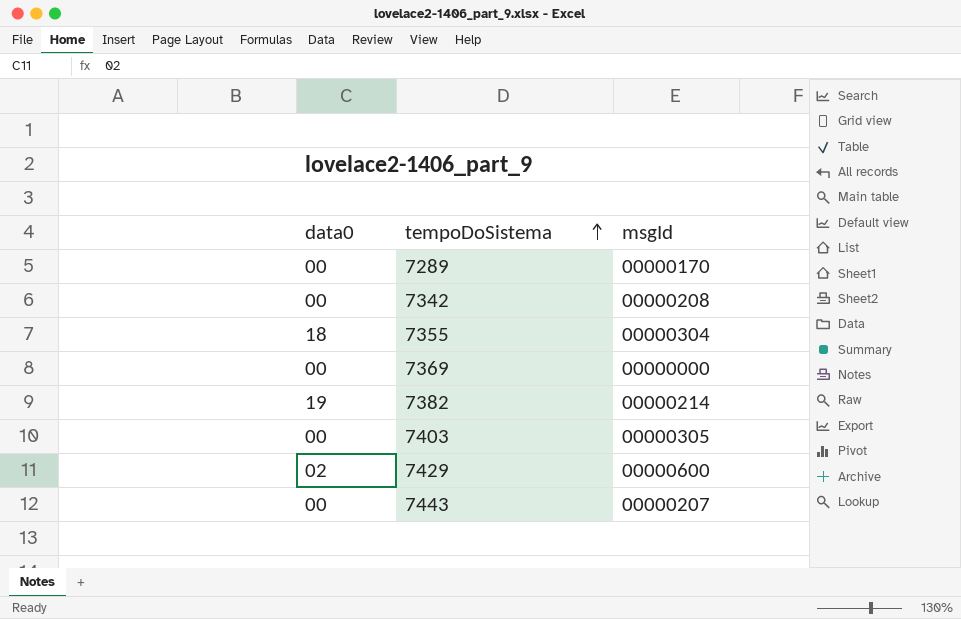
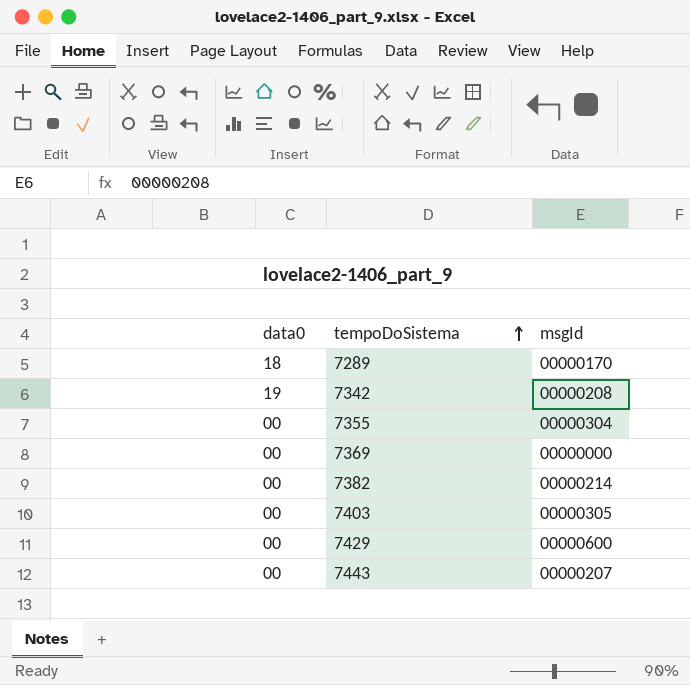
7289 | data0: 00 -> 18
7342 | data0: 00 -> 19
7355 | data0: 18 -> 00
7382 | data0: 19 -> 00
7429 | data0: 02 -> 00

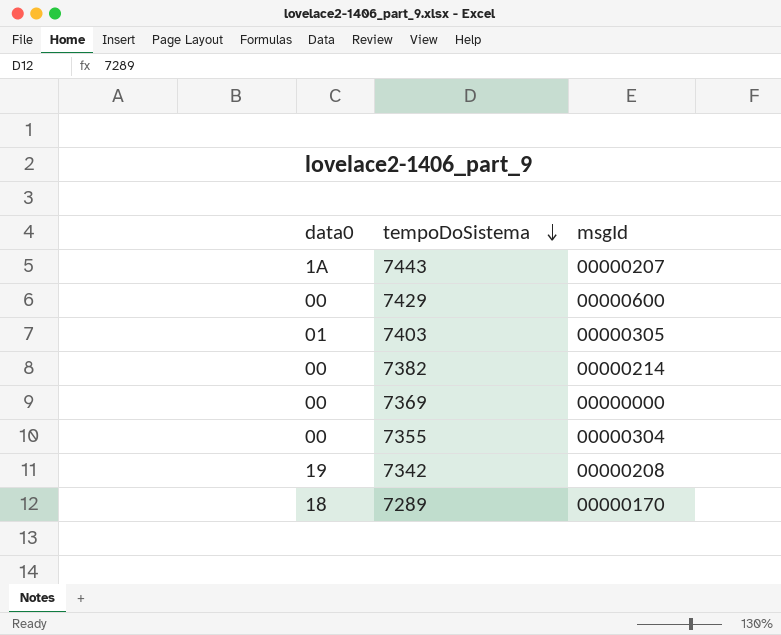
row order: tempoDoSistema ascending -> tempoDoSistema descending
7443 | data0: 00 -> 1A
7403 | data0: 00 -> 01

